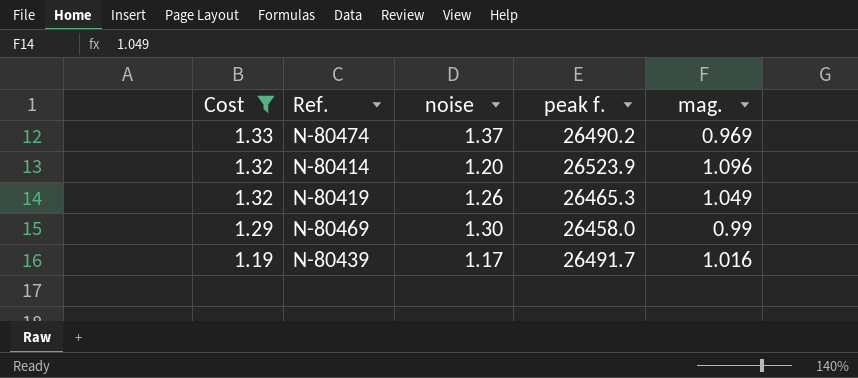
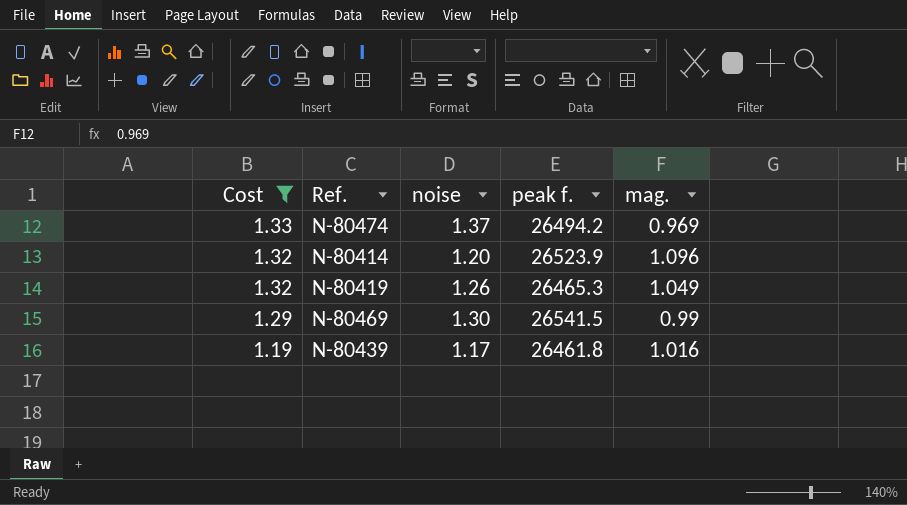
N-80474 | peak f.: 26490.2 -> 26494.2
N-80469 | peak f.: 26458.0 -> 26541.5
N-80439 | peak f.: 26491.7 -> 26461.8

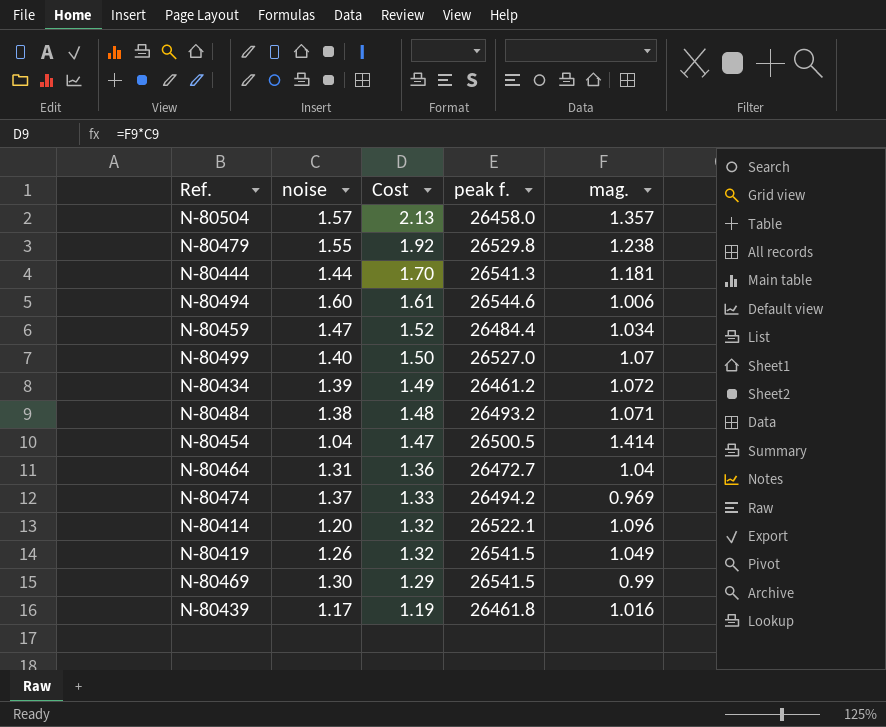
filter: Cost <= 1.33 -> none
column Cost | position: 1 -> 3
N-80414 | peak f.: 26523.9 -> 26522.1
N-80419 | peak f.: 26465.3 -> 26541.5

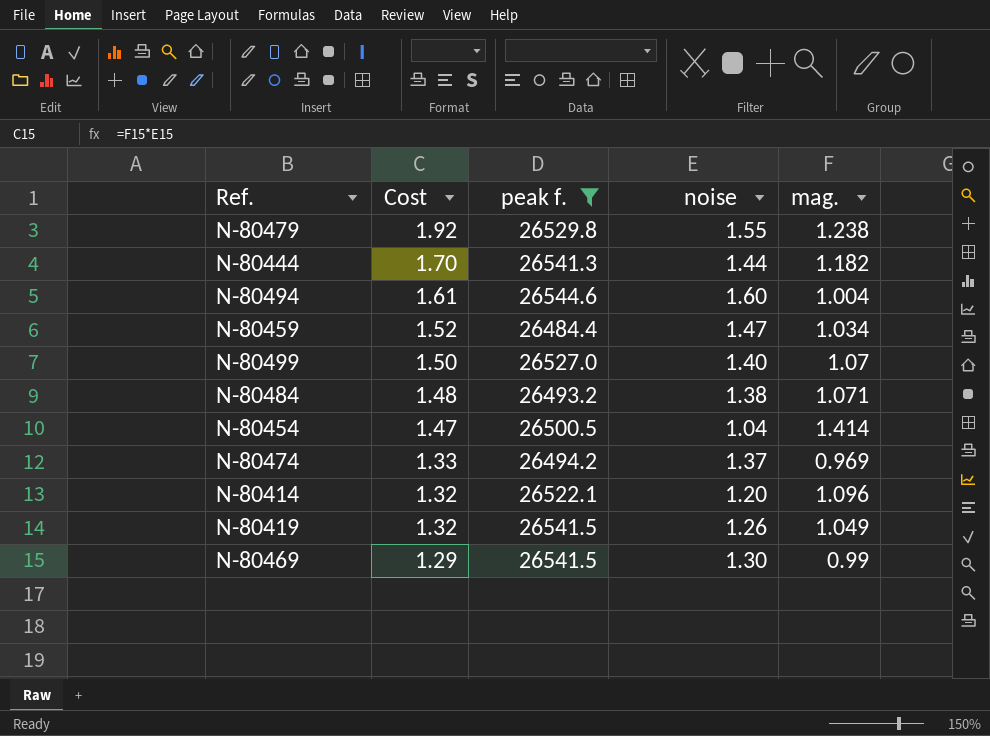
filter: none -> peak f. >= 26484.4
column noise | position: 2 -> 4
N-80444 | mag.: 1.181 -> 1.182
N-80494 | mag.: 1.006 -> 1.004

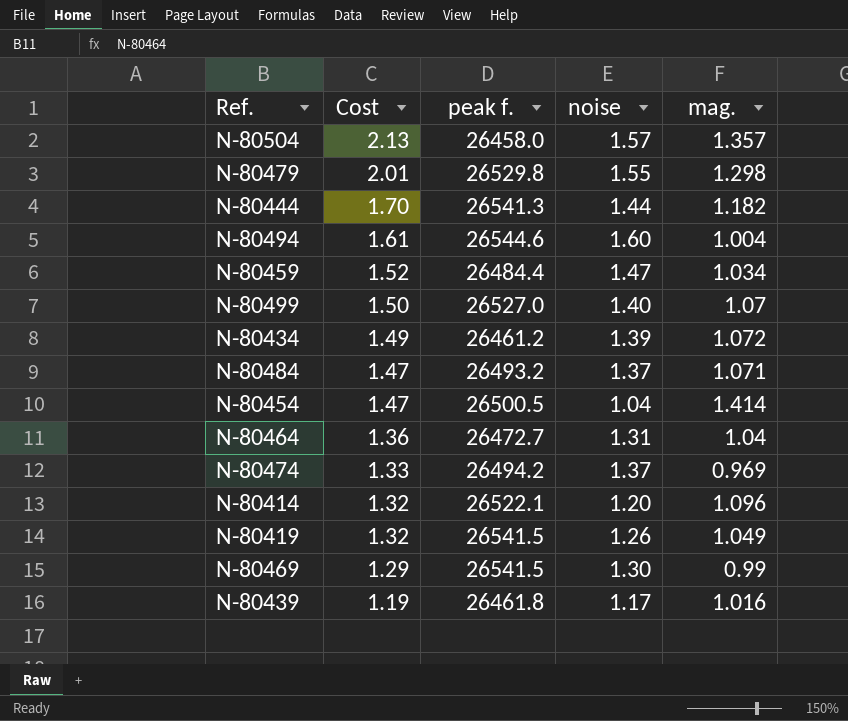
filter: peak f. >= 26484.4 -> none
N-80479 | Cost: 1.92 -> 2.01
N-80479 | mag.: 1.238 -> 1.298
N-80484 | Cost: 1.48 -> 1.47
N-80484 | noise: 1.38 -> 1.37

